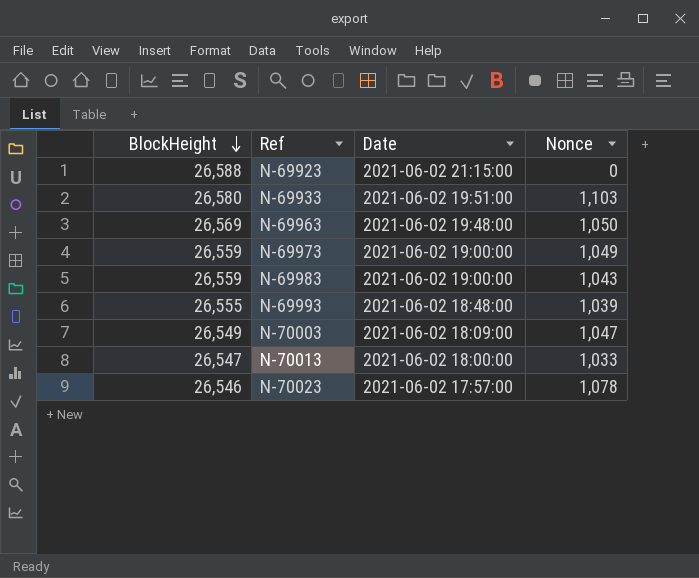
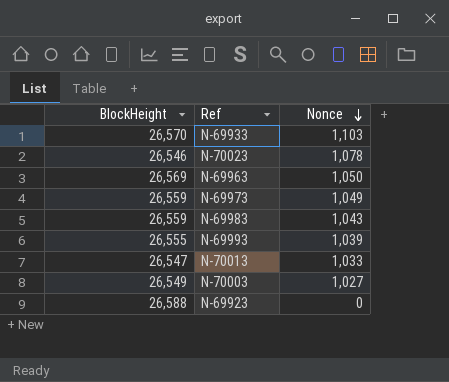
row order: BlockHeight descending -> Nonce descending
column Date | position: 3 -> none
N-69933 | BlockHeight: 26,580 -> 26,570
N-70003 | Nonce: 1,047 -> 1,027

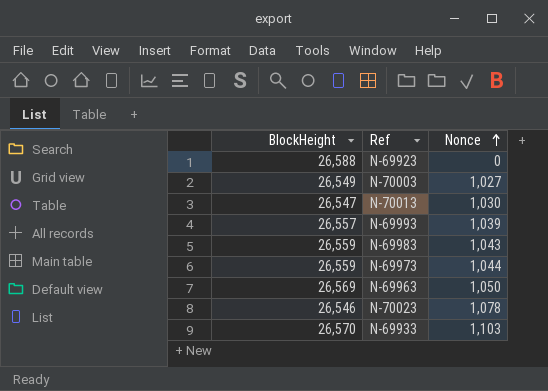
row order: Nonce descending -> Nonce ascending
N-70013 | Nonce: 1,033 -> 1,030
N-69993 | BlockHeight: 26,555 -> 26,557
N-69973 | Nonce: 1,049 -> 1,044

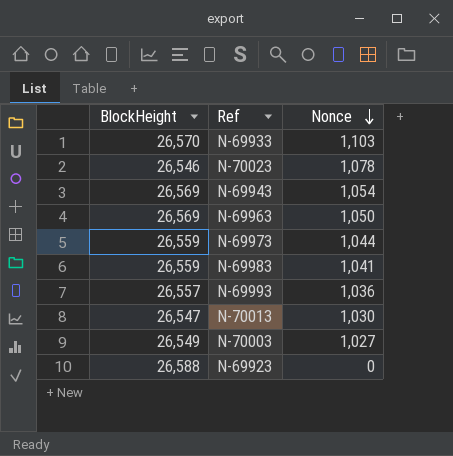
row order: Nonce ascending -> Nonce descending
row N-69943: none -> 26,569 | 1,054
N-69983 | Nonce: 1,043 -> 1,041
N-69993 | Nonce: 1,039 -> 1,036

